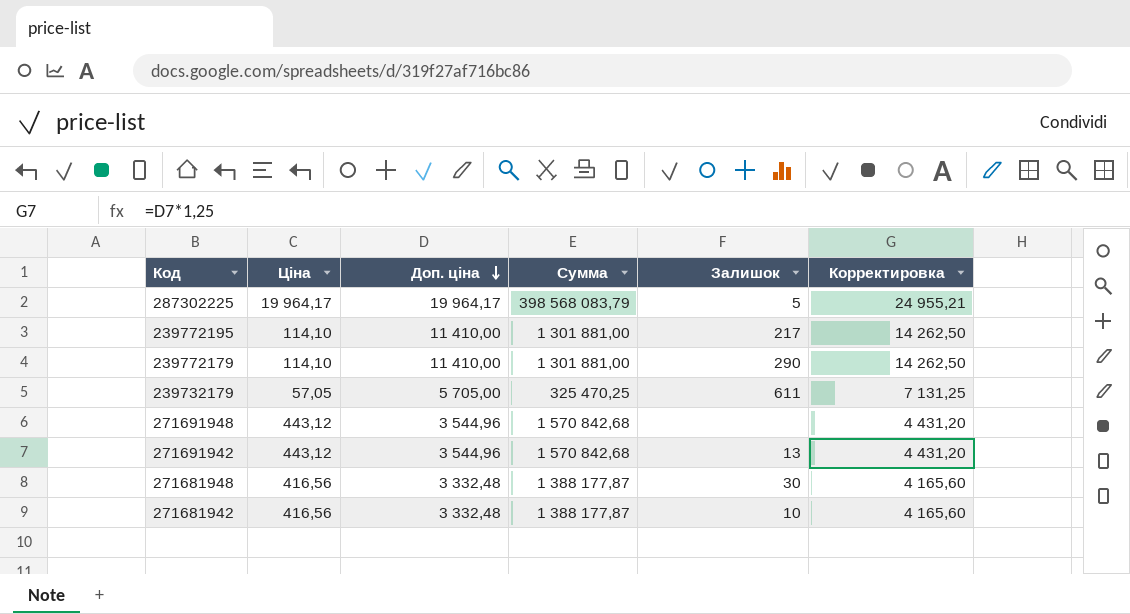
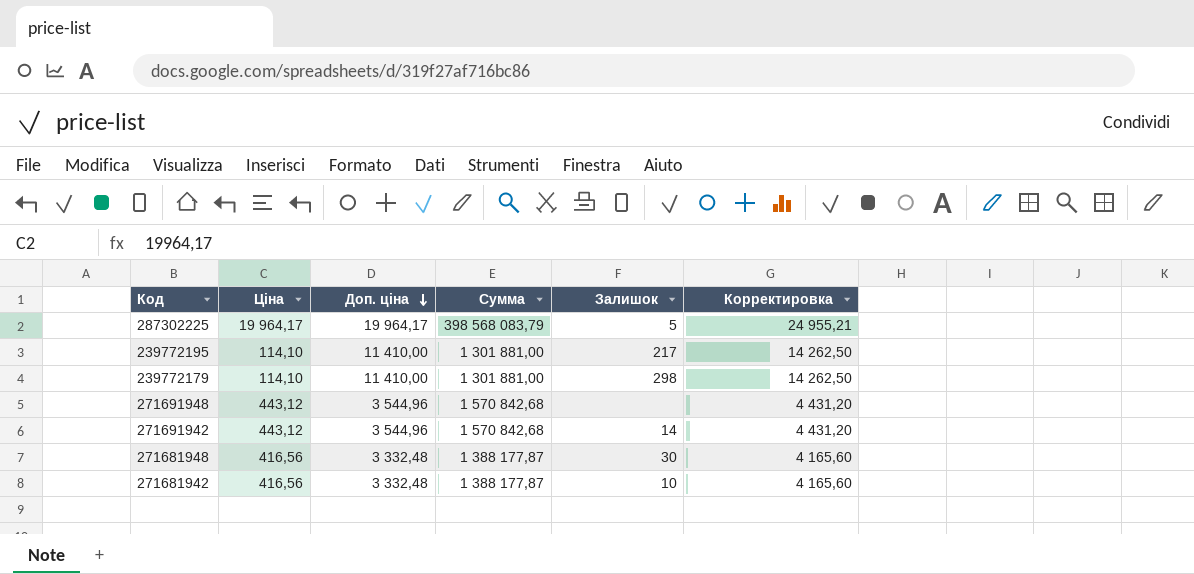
row 239732179: 57,05 | 5 705,00 | 325 470,25 | 611 | 7 131,25 -> none
239772179 | Залишок: 290 -> 298
271691942 | Залишок: 13 -> 14

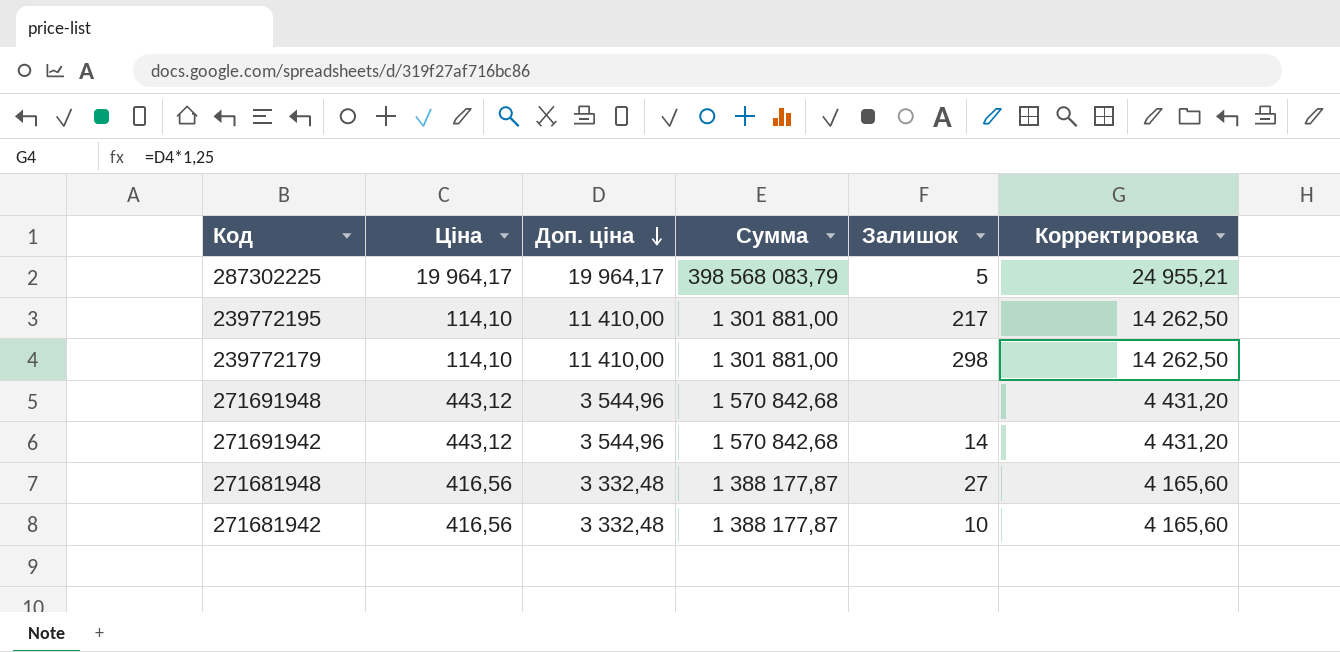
271681948 | Залишок: 30 -> 27

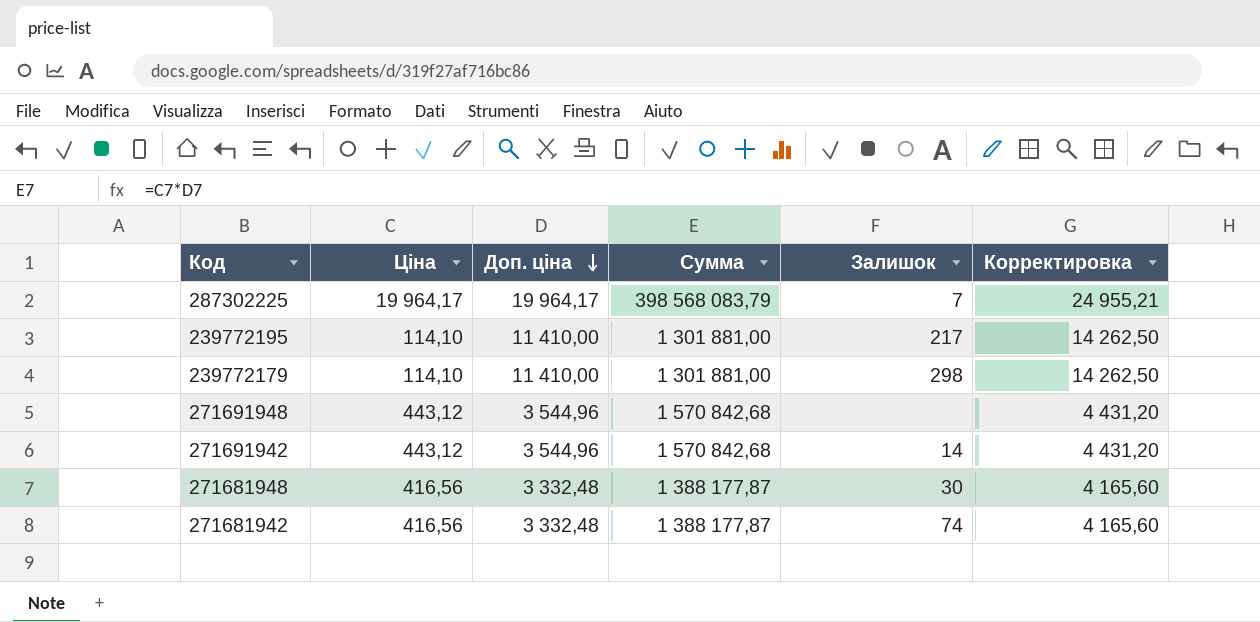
287302225 | Залишок: 5 -> 7
271681948 | Залишок: 27 -> 30
271681942 | Залишок: 10 -> 74

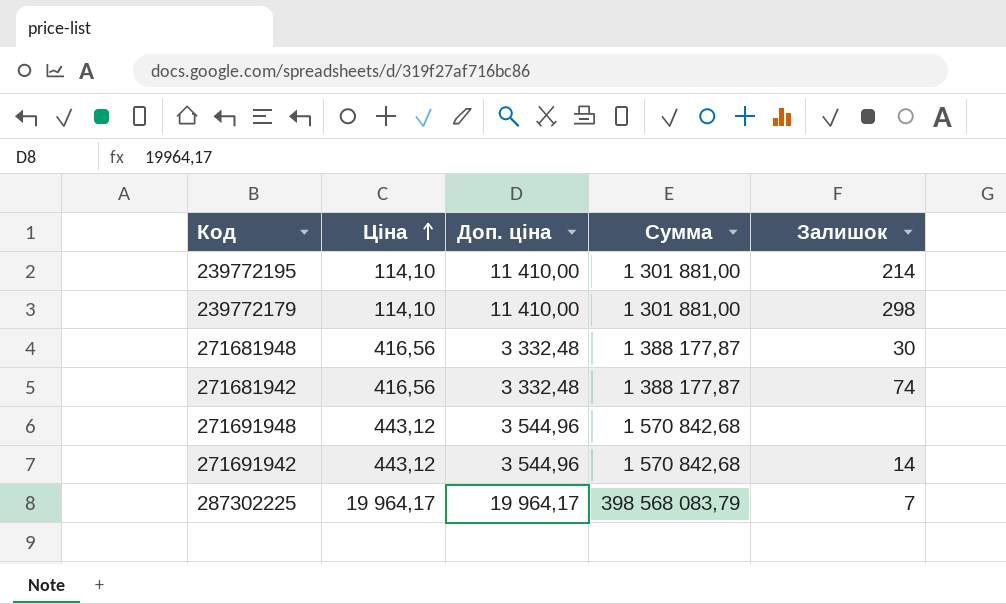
row order: Доп. ціна descending -> Ціна ascending
column Корректировка | formula: [Доп. ціна] * 1,25 -> none
239772195 | Залишок: 217 -> 214

